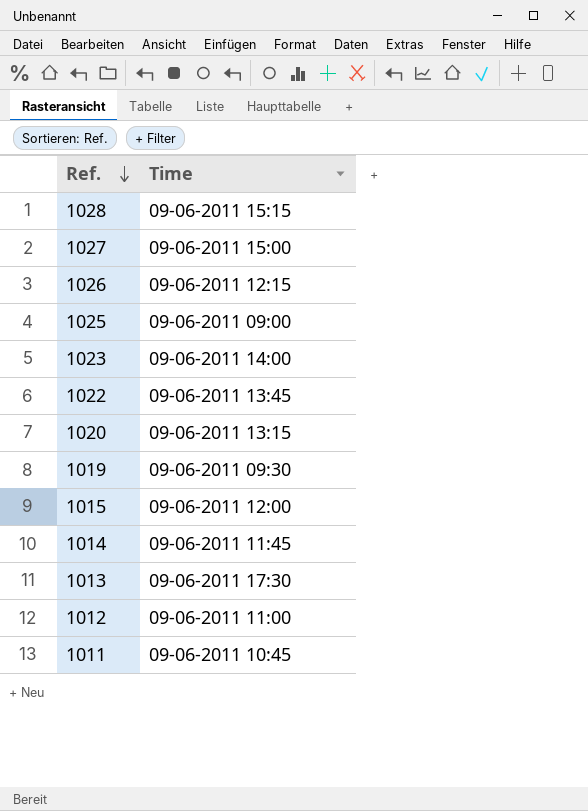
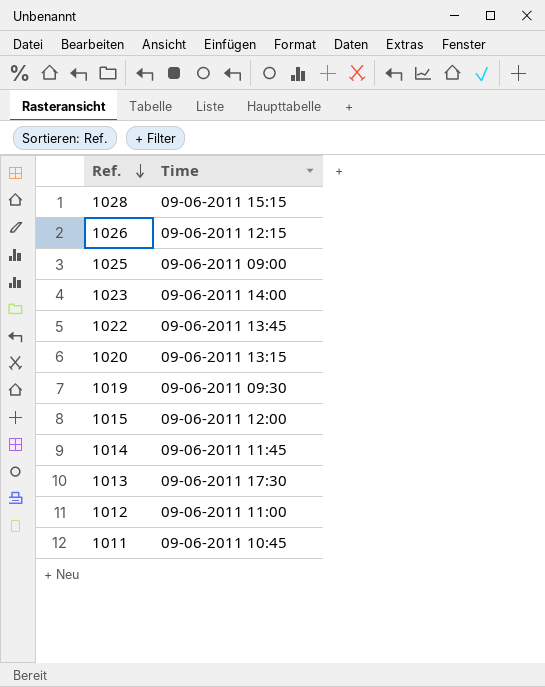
row 1027: 09-06-2011 15:00 -> none

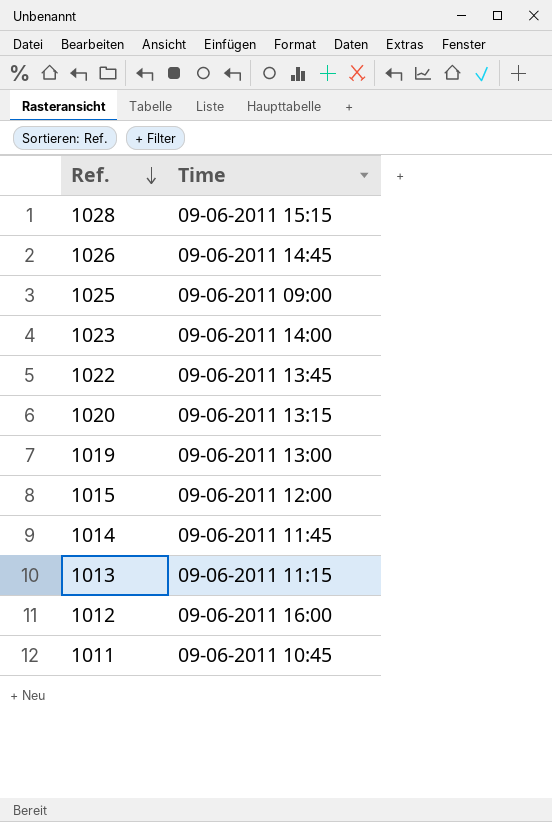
1026 | Time: 09-06-2011 12:15 -> 09-06-2011 14:45
1019 | Time: 09-06-2011 09:30 -> 09-06-2011 13:00
1013 | Time: 09-06-2011 17:30 -> 09-06-2011 11:15
1012 | Time: 09-06-2011 11:00 -> 09-06-2011 16:00

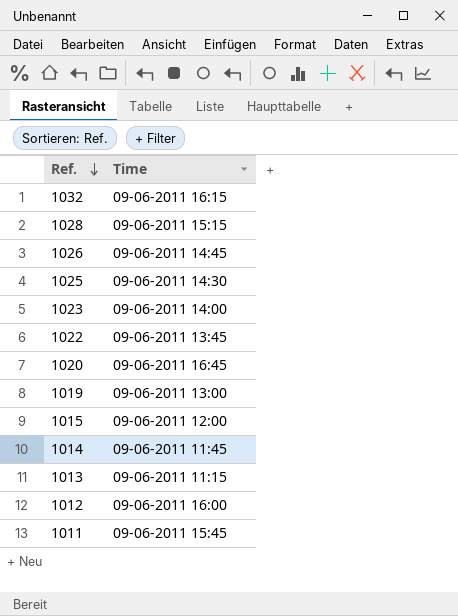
row 1032: none -> 09-06-2011 16:15
1025 | Time: 09-06-2011 09:00 -> 09-06-2011 14:30
1020 | Time: 09-06-2011 13:15 -> 09-06-2011 16:45
1011 | Time: 09-06-2011 10:45 -> 09-06-2011 15:45

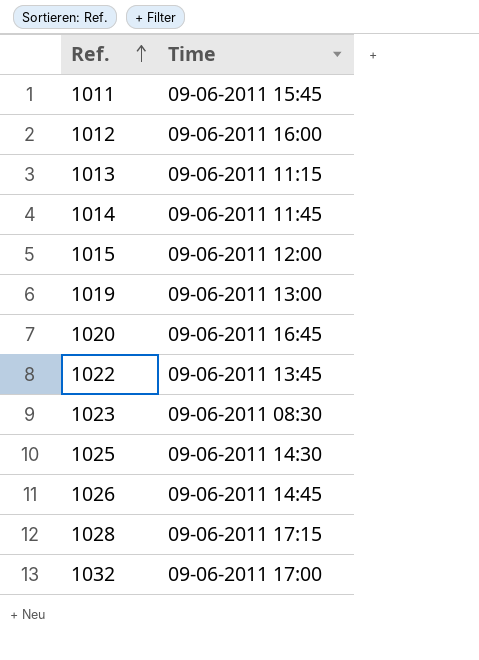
row order: Ref. descending -> Ref. ascending
1023 | Time: 09-06-2011 14:00 -> 09-06-2011 08:30
1028 | Time: 09-06-2011 15:15 -> 09-06-2011 17:15
1032 | Time: 09-06-2011 16:15 -> 09-06-2011 17:00

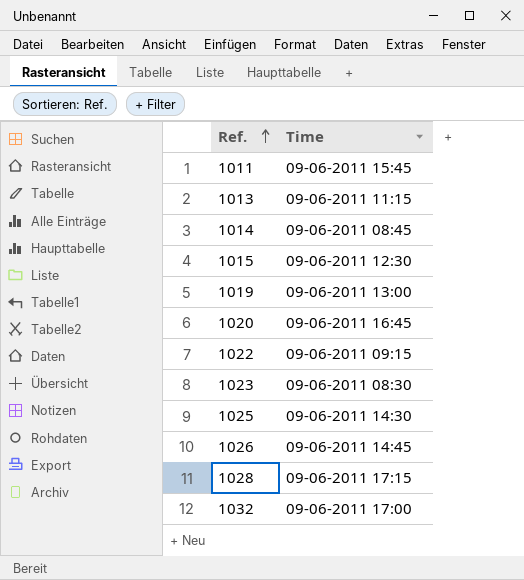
row 1012: 09-06-2011 16:00 -> none
1014 | Time: 09-06-2011 11:45 -> 09-06-2011 08:45
1015 | Time: 09-06-2011 12:00 -> 09-06-2011 12:30
1022 | Time: 09-06-2011 13:45 -> 09-06-2011 09:15

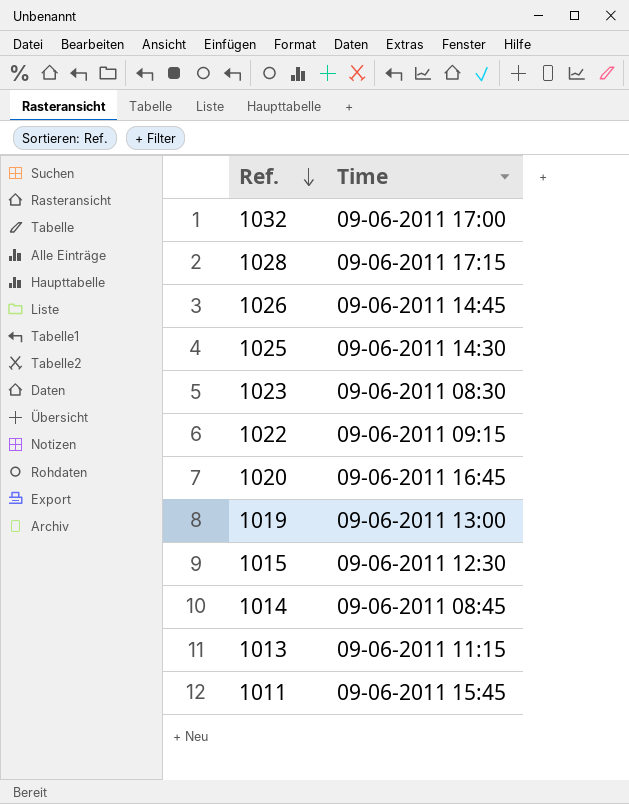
row order: Ref. ascending -> Ref. descending

